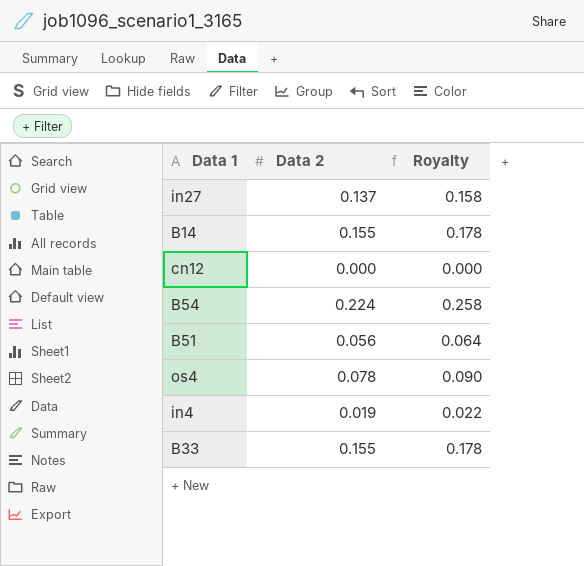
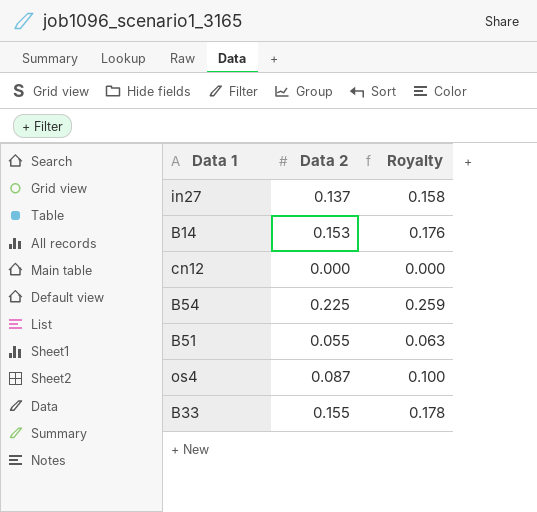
row in4: 0.019 | 0.022 -> none
B14 | Data 2: 0.155 -> 0.153
B14 | Royalty: 0.178 -> 0.176
B54 | Data 2: 0.224 -> 0.225
B54 | Royalty: 0.258 -> 0.259
B51 | Data 2: 0.056 -> 0.055
B51 | Royalty: 0.064 -> 0.063
os4 | Data 2: 0.078 -> 0.087
os4 | Royalty: 0.090 -> 0.100

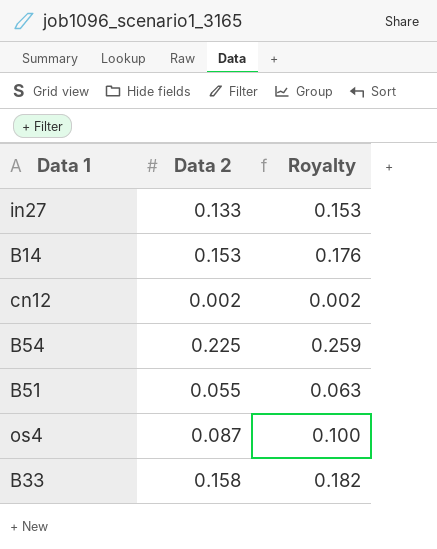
in27 | Data 2: 0.137 -> 0.133
in27 | Royalty: 0.158 -> 0.153
cn12 | Data 2: 0.000 -> 0.002
cn12 | Royalty: 0.000 -> 0.002
B33 | Data 2: 0.155 -> 0.158
B33 | Royalty: 0.178 -> 0.182

